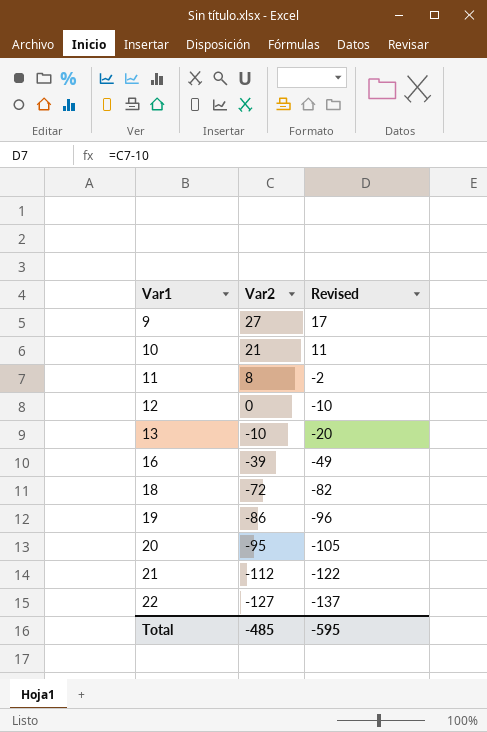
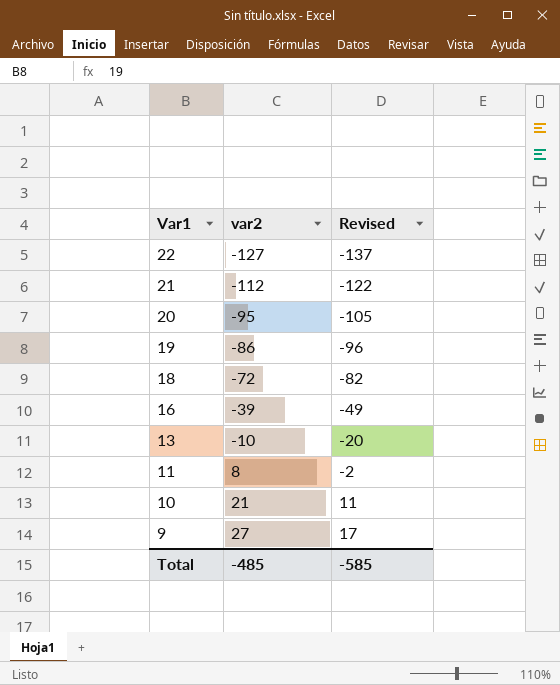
row order: Var1 ascending -> Var1 descending
column name: Var2 -> var2
row 12: 0 | -10 -> none
Total | Revised: -595 -> -585

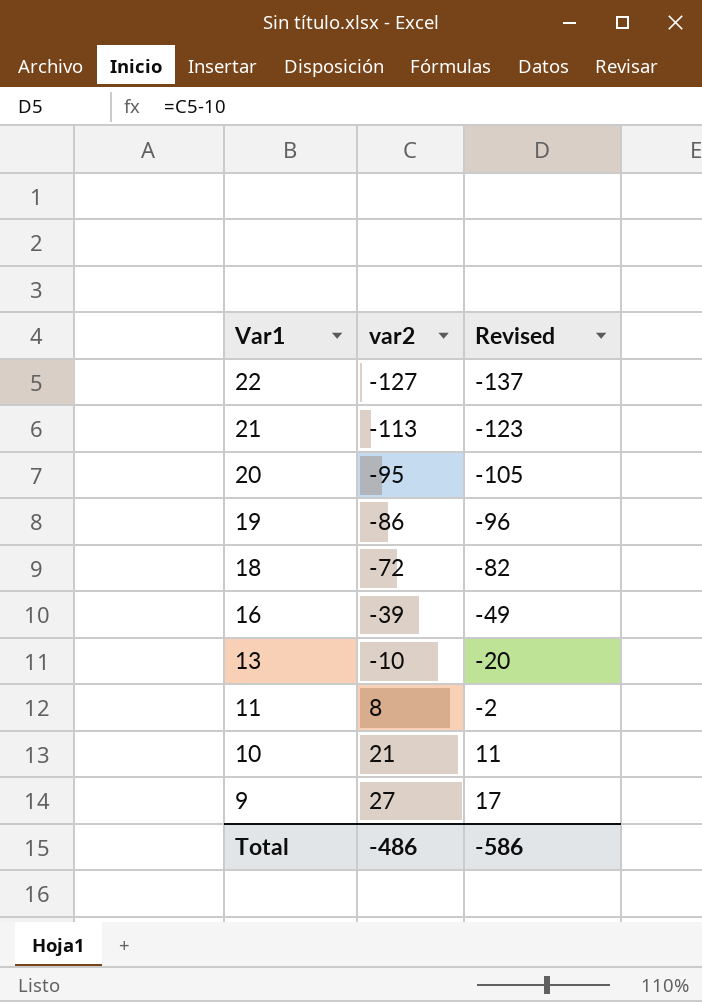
21 | var2: -112 -> -113
21 | Revised: -122 -> -123
Total | var2: -485 -> -486
Total | Revised: -585 -> -586

